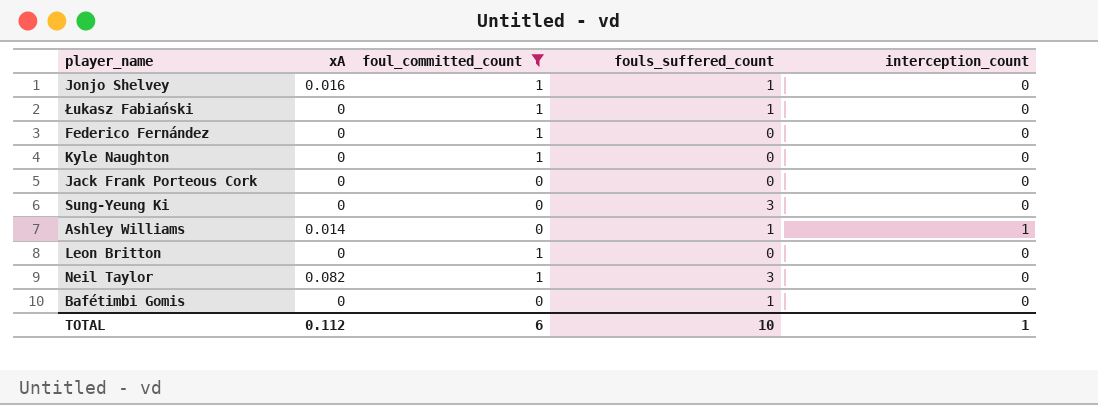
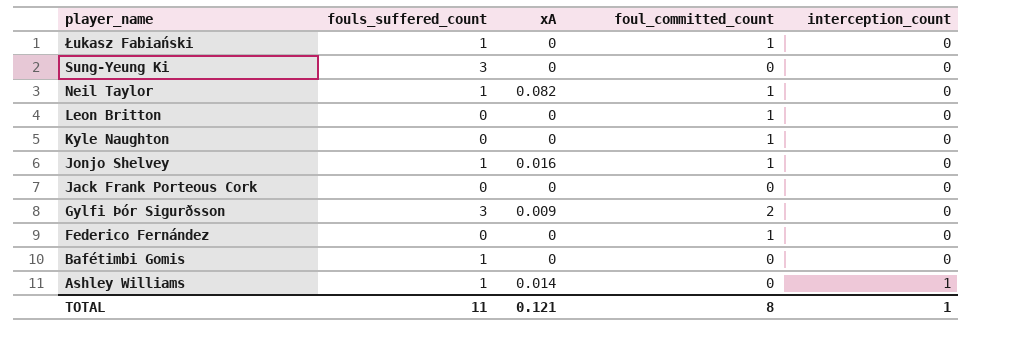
filter: foul_committed_count != 2 -> none
row order: none -> player_name descending
column fouls_suffered_count | position: 4 -> 2
Neil Taylor | fouls_suffered_count: 3 -> 1
TOTAL | fouls_suffered_count: 10 -> 11
TOTAL | xA: 0.112 -> 0.121
TOTAL | foul_committed_count: 6 -> 8

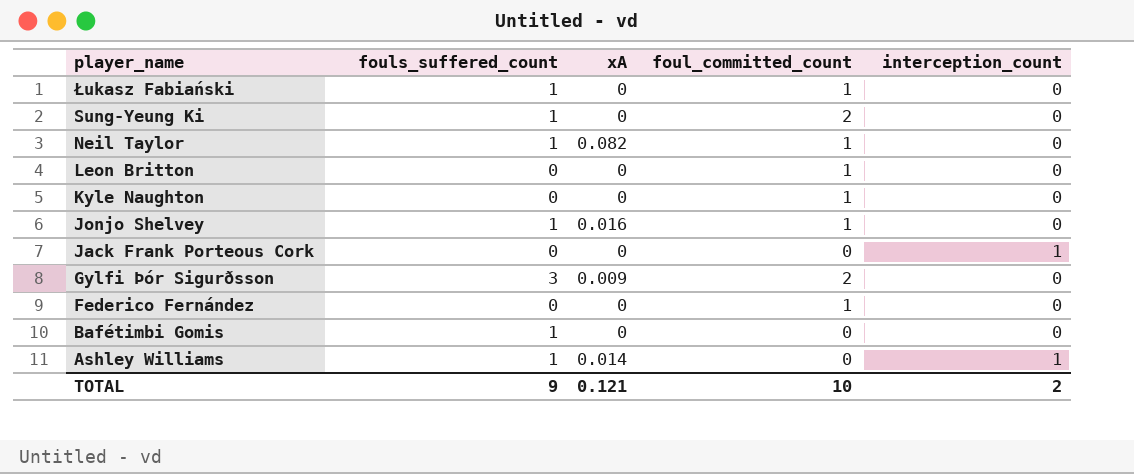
Sung-Yeung Ki | fouls_suffered_count: 3 -> 1
Sung-Yeung Ki | foul_committed_count: 0 -> 2
Jack Frank Porteous Cork | interception_count: 0 -> 1
TOTAL | fouls_suffered_count: 11 -> 9
TOTAL | foul_committed_count: 8 -> 10
TOTAL | interception_count: 1 -> 2

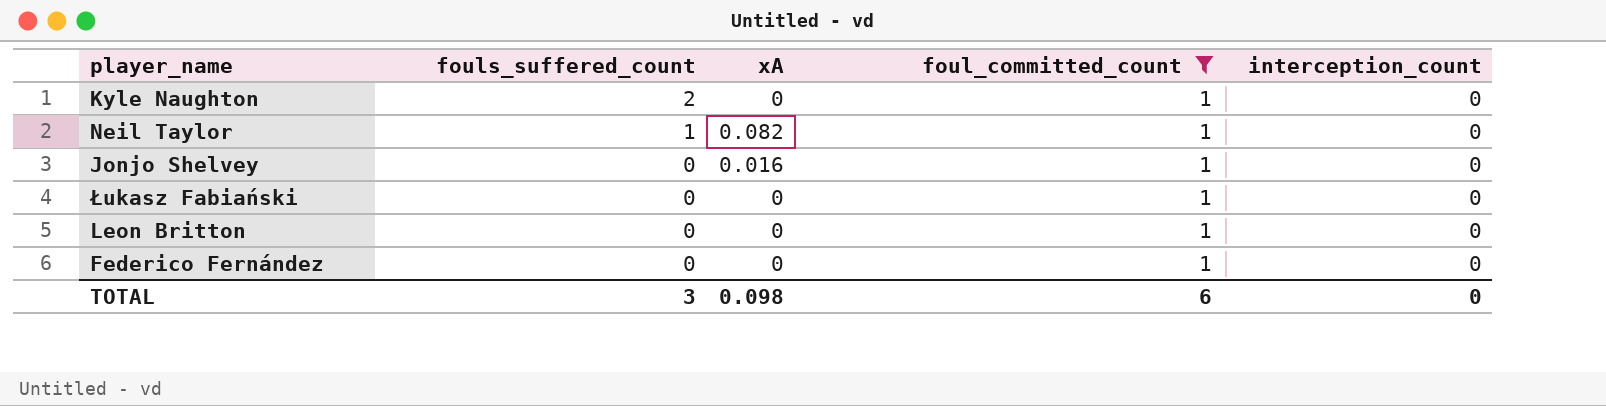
filter: none -> foul_committed_count = 1
row order: player_name descending -> fouls_suffered_count descending
Kyle Naughton | fouls_suffered_count: 0 -> 2
Jonjo Shelvey | fouls_suffered_count: 1 -> 0
Łukasz Fabiański | fouls_suffered_count: 1 -> 0
TOTAL | fouls_suffered_count: 9 -> 3
TOTAL | xA: 0.121 -> 0.098
TOTAL | foul_committed_count: 10 -> 6
TOTAL | interception_count: 2 -> 0

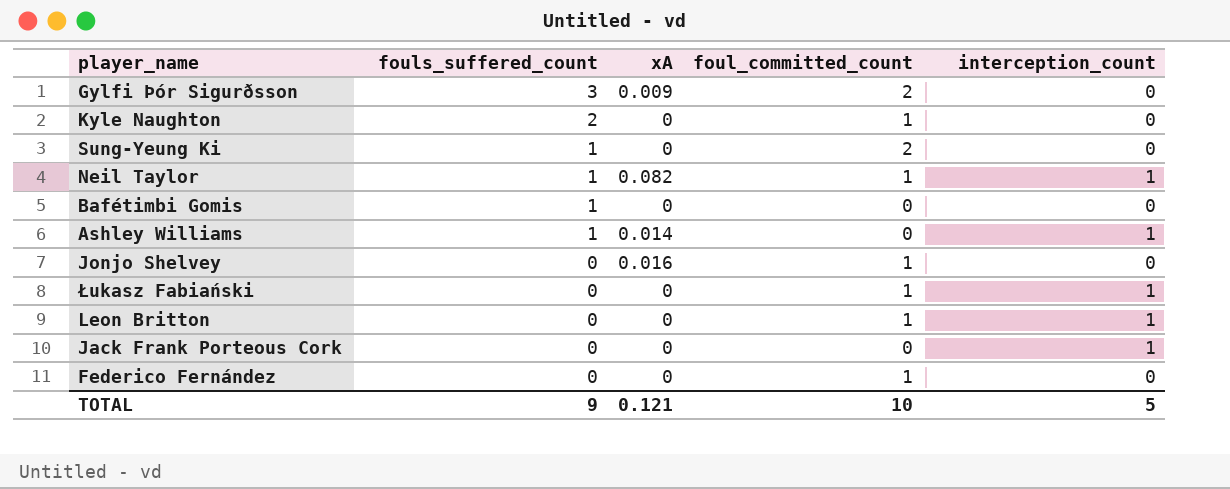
filter: foul_committed_count = 1 -> none
Neil Taylor | interception_count: 0 -> 1
Łukasz Fabiański | interception_count: 0 -> 1
Leon Britton | interception_count: 0 -> 1
TOTAL | fouls_suffered_count: 3 -> 9
TOTAL | xA: 0.098 -> 0.121
TOTAL | foul_committed_count: 6 -> 10
TOTAL | interception_count: 0 -> 5

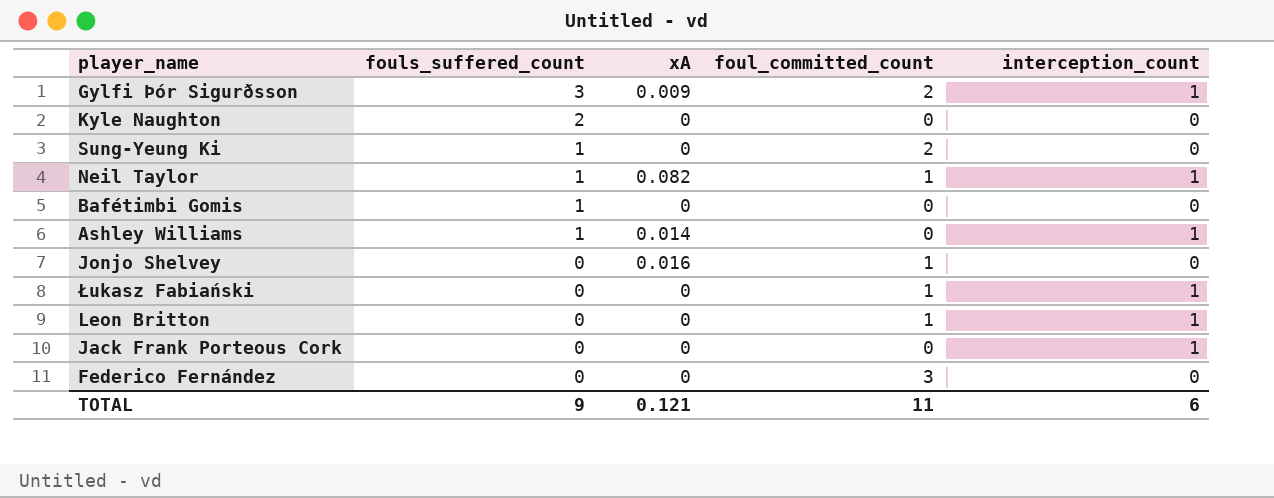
Gylfi Þór Sigurðsson | interception_count: 0 -> 1
Kyle Naughton | foul_committed_count: 1 -> 0
Federico Fernández | foul_committed_count: 1 -> 3
TOTAL | foul_committed_count: 10 -> 11
TOTAL | interception_count: 5 -> 6

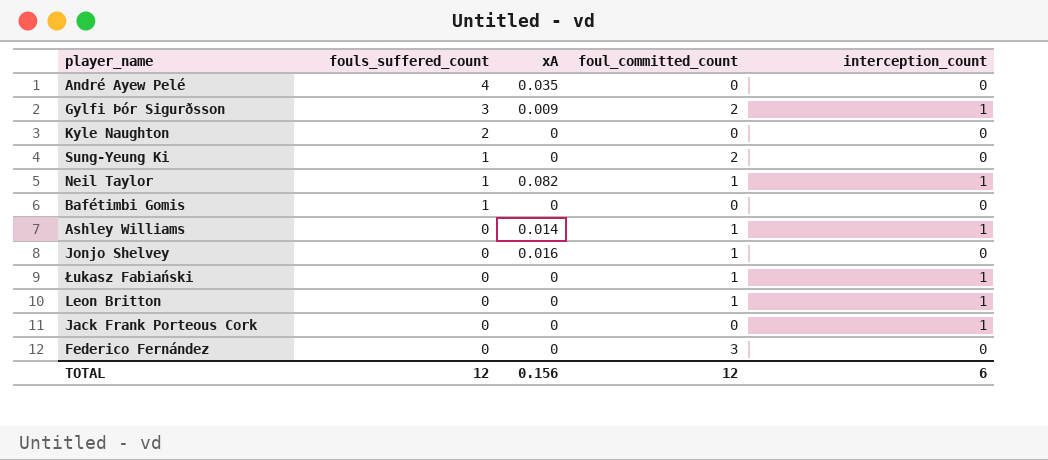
row André Ayew Pelé: none -> 4 | 0.035 | 0 | 0
Ashley Williams | fouls_suffered_count: 1 -> 0
Ashley Williams | foul_committed_count: 0 -> 1
TOTAL | fouls_suffered_count: 9 -> 12
TOTAL | xA: 0.121 -> 0.156
TOTAL | foul_committed_count: 11 -> 12

